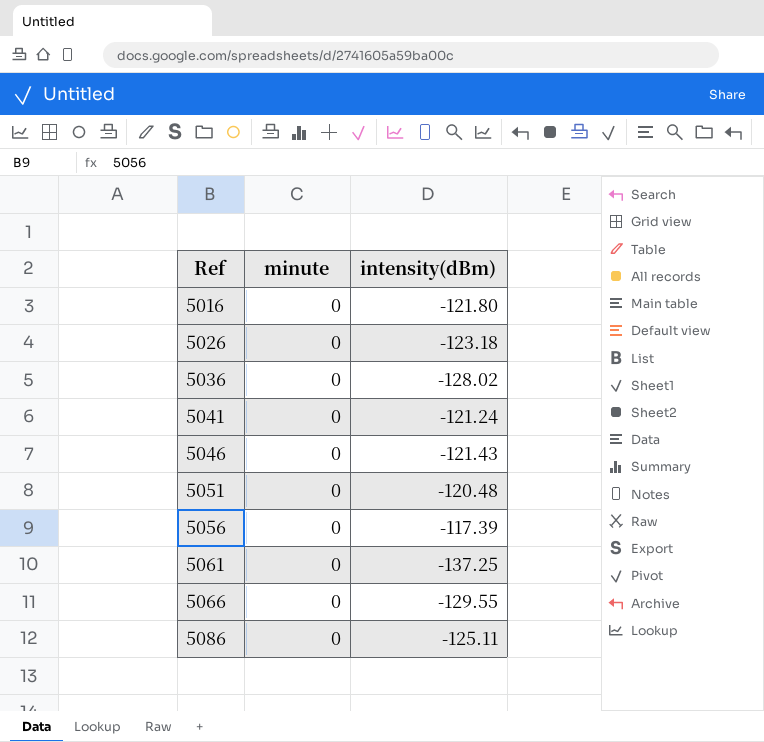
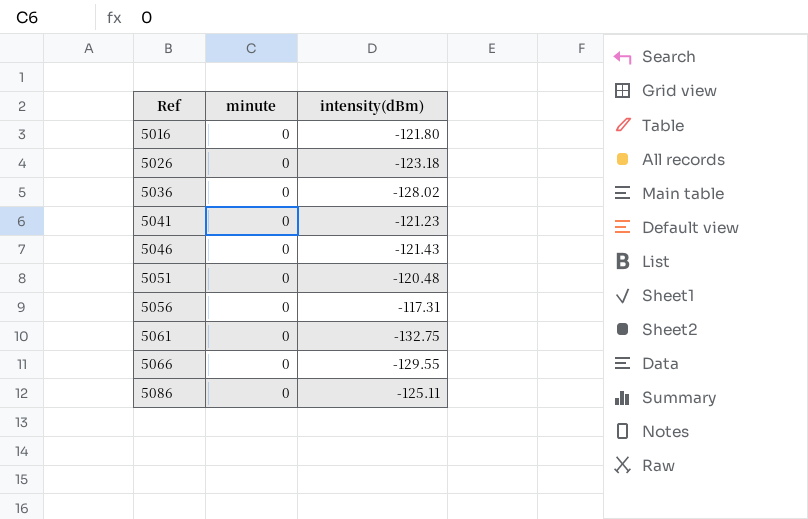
5041 | intensity(dBm): -121.24 -> -121.23
5056 | intensity(dBm): -117.39 -> -117.31
5061 | intensity(dBm): -137.25 -> -132.75

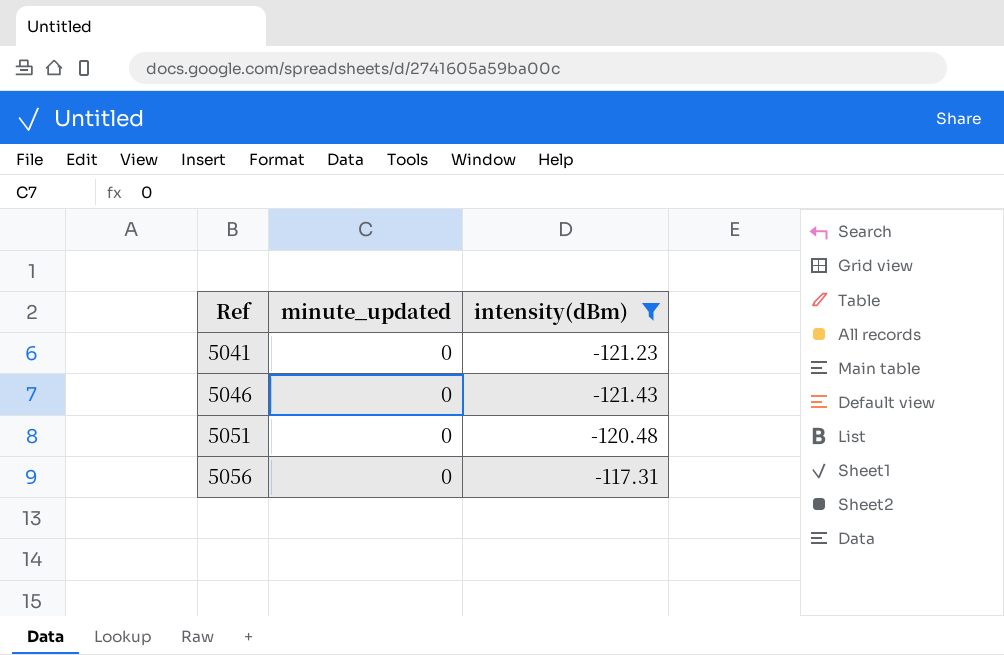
filter: none -> intensity(dBm) >= -121.43
column name: minute -> minute_updated

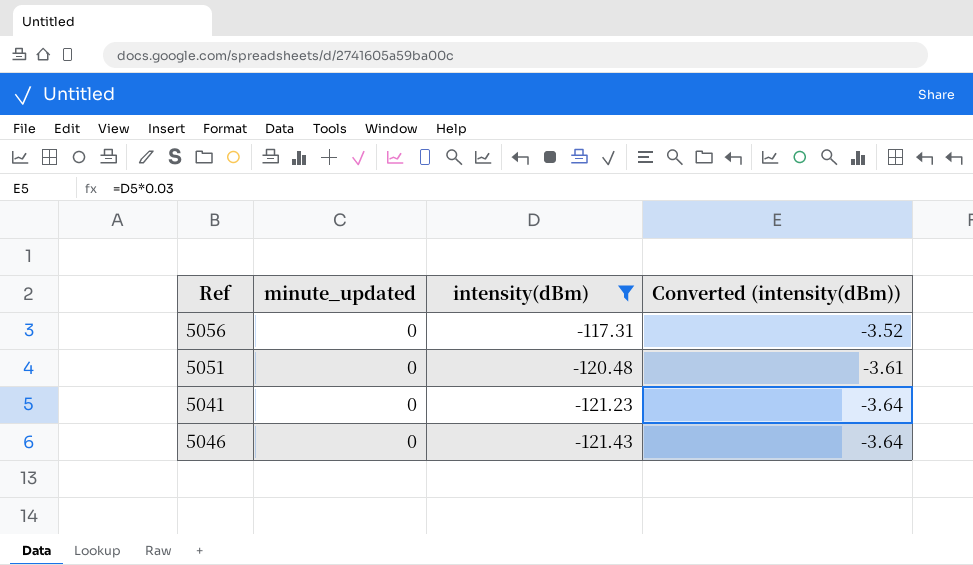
row order: Ref ascending -> intensity(dBm) descending
column Converted (intensity(dBm)) | formula: none -> [intensity(dBm)] * 0.03

